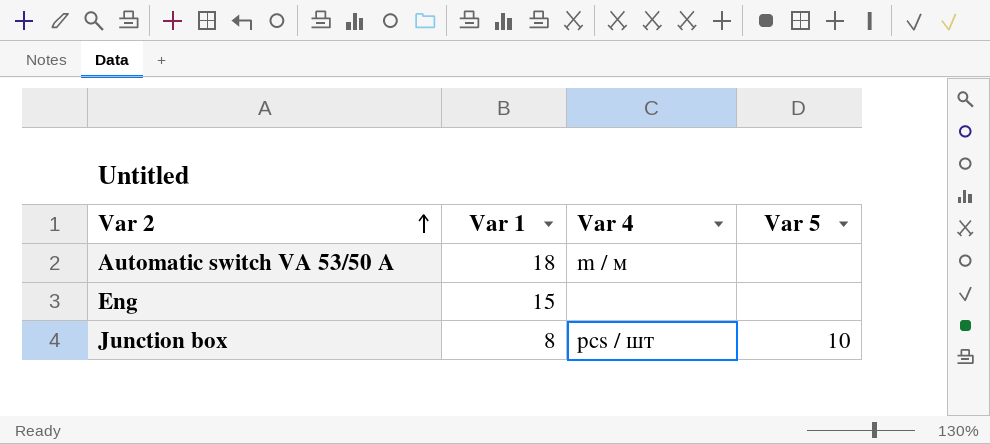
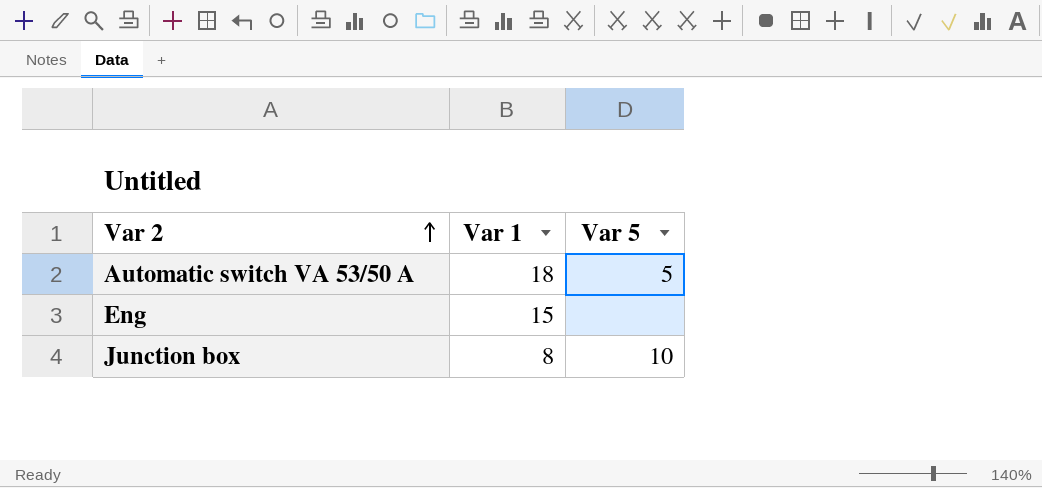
column Var 4 | position: 3 -> none
Automatic switch VA 53/50 A | Var 5: none -> 5

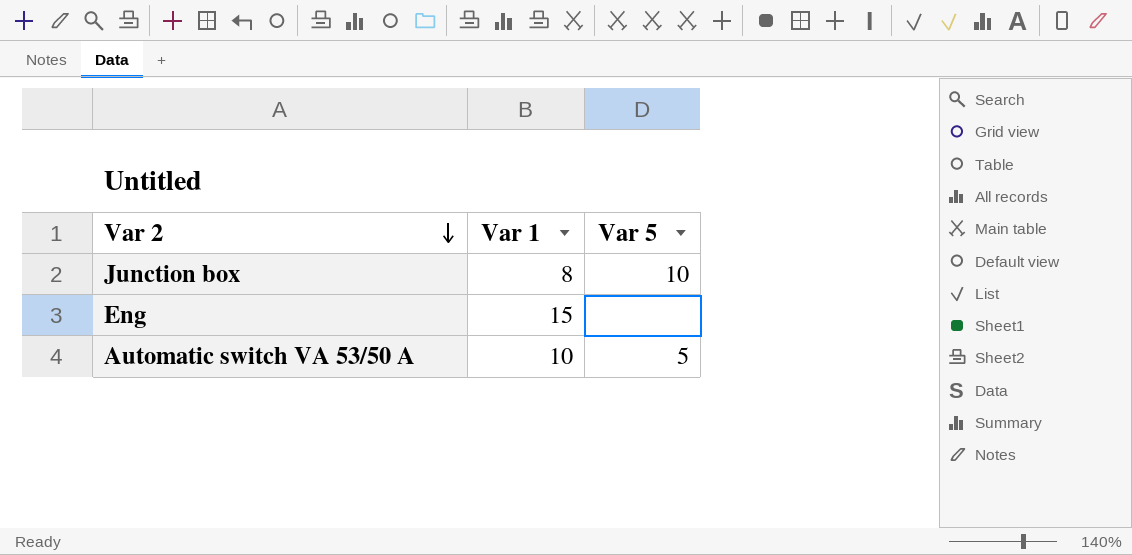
row order: Var 2 ascending -> Var 2 descending
Automatic switch VA 53/50 A | Var 1: 18 -> 10

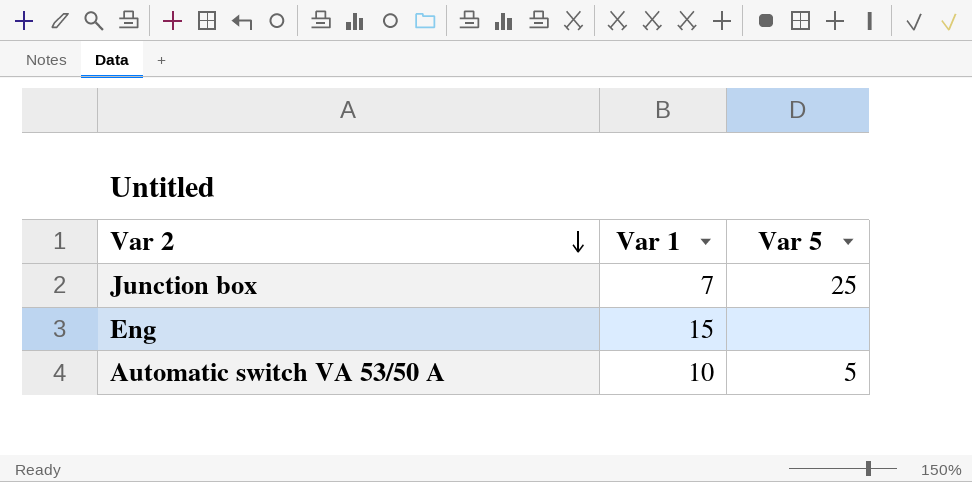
Junction box | Var 1: 8 -> 7
Junction box | Var 5: 10 -> 25

